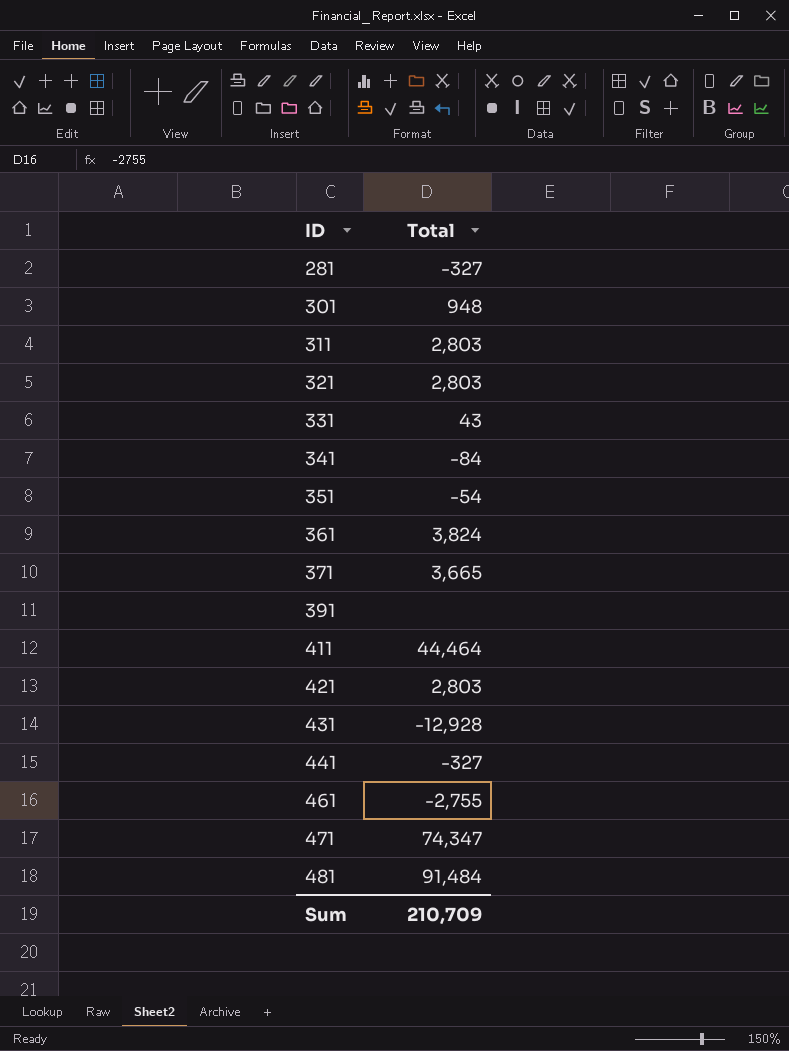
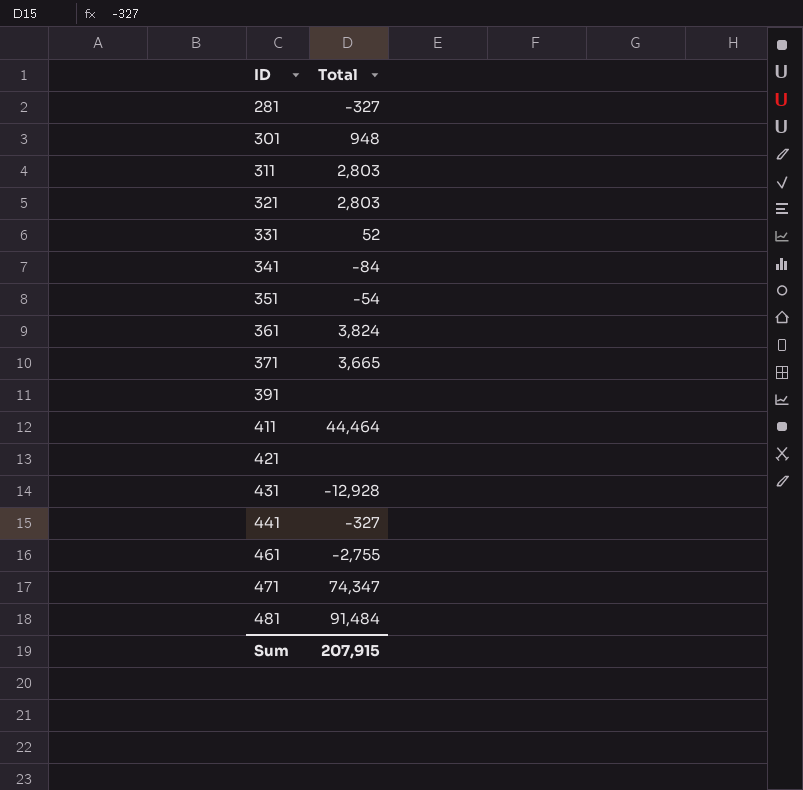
331 | Total: 43 -> 52
421 | Total: 2,803 -> none
Sum | Total: 210,709 -> 207,915

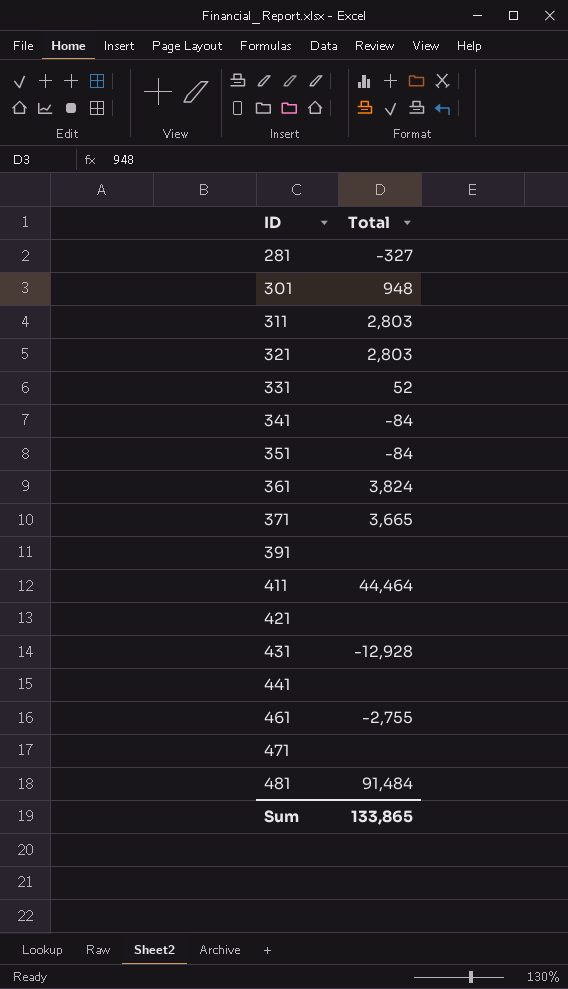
351 | Total: -54 -> -84
441 | Total: -327 -> none
471 | Total: 74,347 -> none
Sum | Total: 207,915 -> 133,865

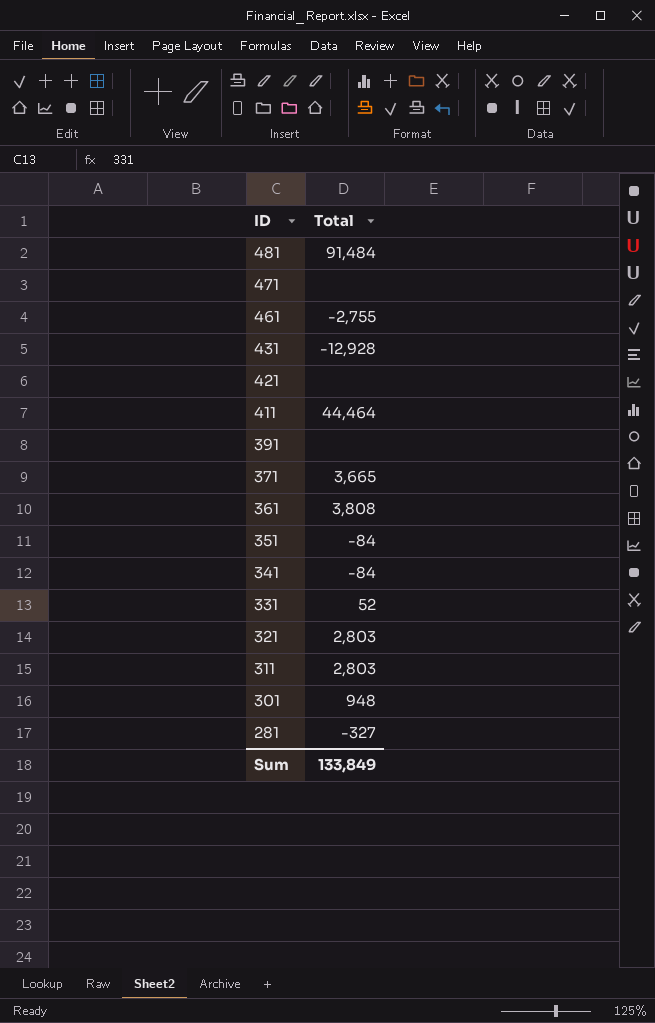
row order: ID ascending -> ID descending
row 441: none -> none
361 | Total: 3,824 -> 3,808
Sum | Total: 133,865 -> 133,849

